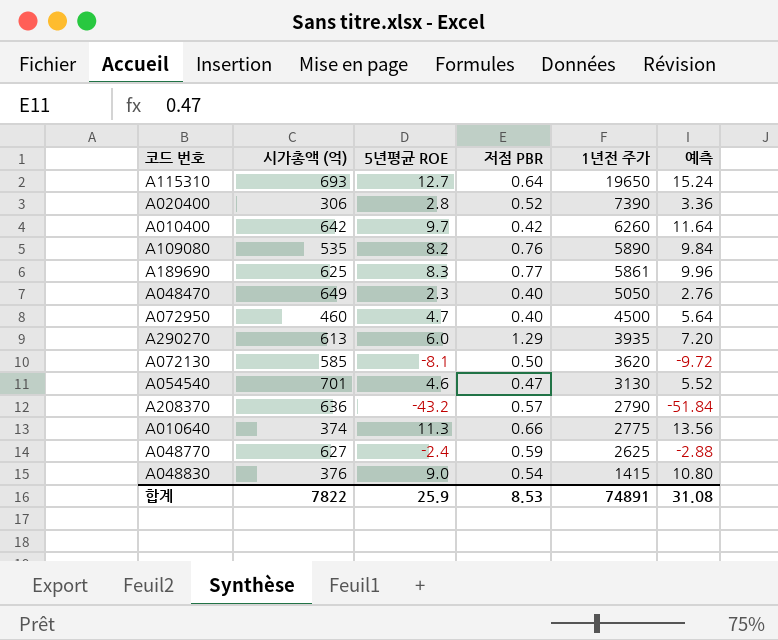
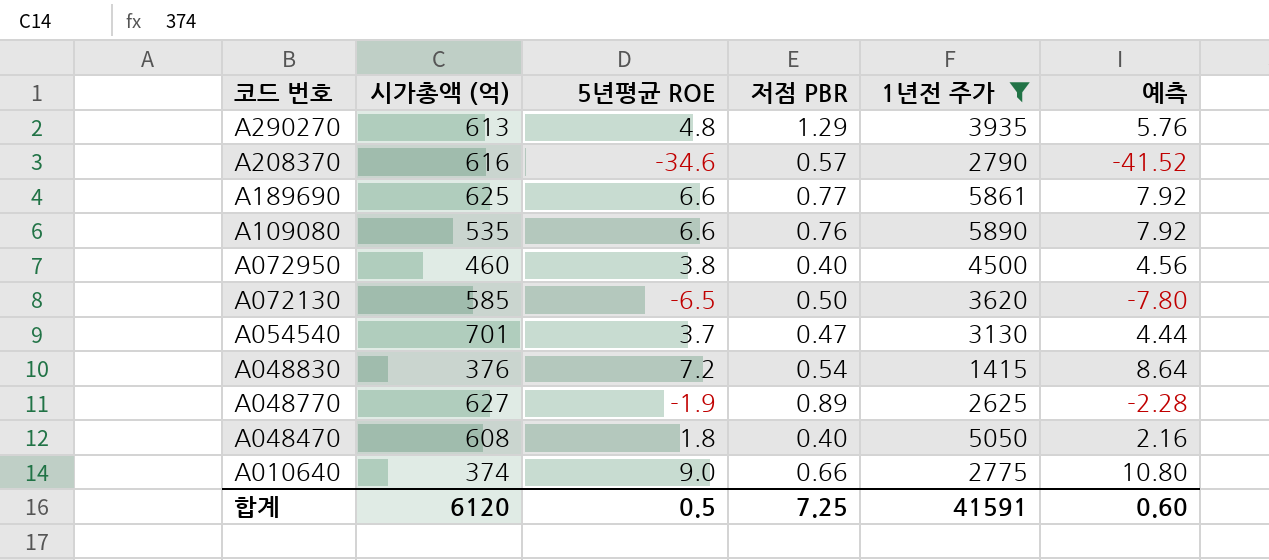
filter: none -> 1년전 주가 <= 5890
row order: 1년전 주가 descending -> 코드 번호 descending
A290270 | 5년평균 ROE: 6.0 -> 4.8
A290270 | 예측: 7.20 -> 5.76
A208370 | 시가총액 (억): 636 -> 616
A208370 | 5년평균 ROE: -43.2 -> -34.6
A208370 | 예측: -51.84 -> -41.52
A189690 | 5년평균 ROE: 8.3 -> 6.6
A189690 | 예측: 9.96 -> 7.92
A109080 | 5년평균 ROE: 8.2 -> 6.6
A109080 | 예측: 9.84 -> 7.92
A072950 | 5년평균 ROE: 4.7 -> 3.8
A072950 | 예측: 5.64 -> 4.56
A072130 | 5년평균 ROE: -8.1 -> -6.5
A072130 | 예측: -9.72 -> -7.80
A054540 | 5년평균 ROE: 4.6 -> 3.7
A054540 | 예측: 5.52 -> 4.44
A048830 | 5년평균 ROE: 9.0 -> 7.2
A048830 | 예측: 10.80 -> 8.64
A048770 | 5년평균 ROE: -2.4 -> -1.9
A048770 | 저점 PBR: 0.59 -> 0.89
A048770 | 예측: -2.88 -> -2.28
A048470 | 시가총액 (억): 649 -> 608
A048470 | 5년평균 ROE: 2.3 -> 1.8
A048470 | 예측: 2.76 -> 2.16
A010640 | 5년평균 ROE: 11.3 -> 9.0
A010640 | 예측: 13.56 -> 10.80
합계 | 시가총액 (억): 7822 -> 6120
합계 | 5년평균 ROE: 25.9 -> 0.5
합계 | 저점 PBR: 8.53 -> 7.25
합계 | 1년전 주가: 74891 -> 41591
합계 | 예측: 31.08 -> 0.60

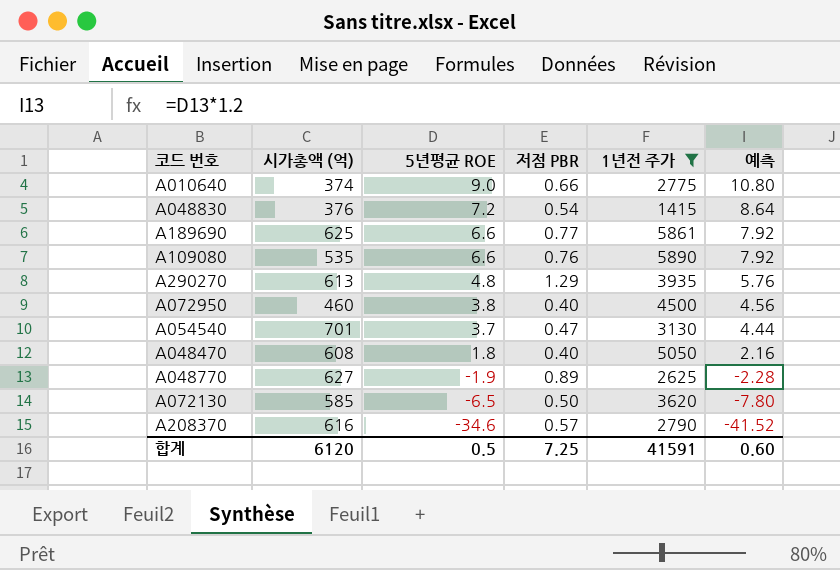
row order: 코드 번호 descending -> 5년평균 ROE descending

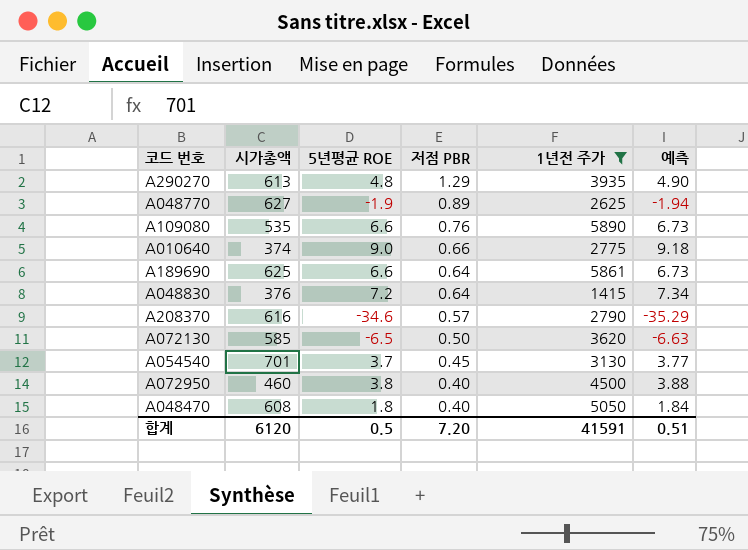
row order: 5년평균 ROE descending -> 저점 PBR descending
column name: 시가총액 (억) -> 시가총액
column 예측 | formula: [5년평균 ROE] * 1.2 -> [5년평균 ROE] * 1.02
A189690 | 저점 PBR: 0.77 -> 0.64
A048830 | 저점 PBR: 0.54 -> 0.64
A054540 | 저점 PBR: 0.47 -> 0.45
합계 | 저점 PBR: 7.25 -> 7.20
합계 | 예측: 0.60 -> 0.51

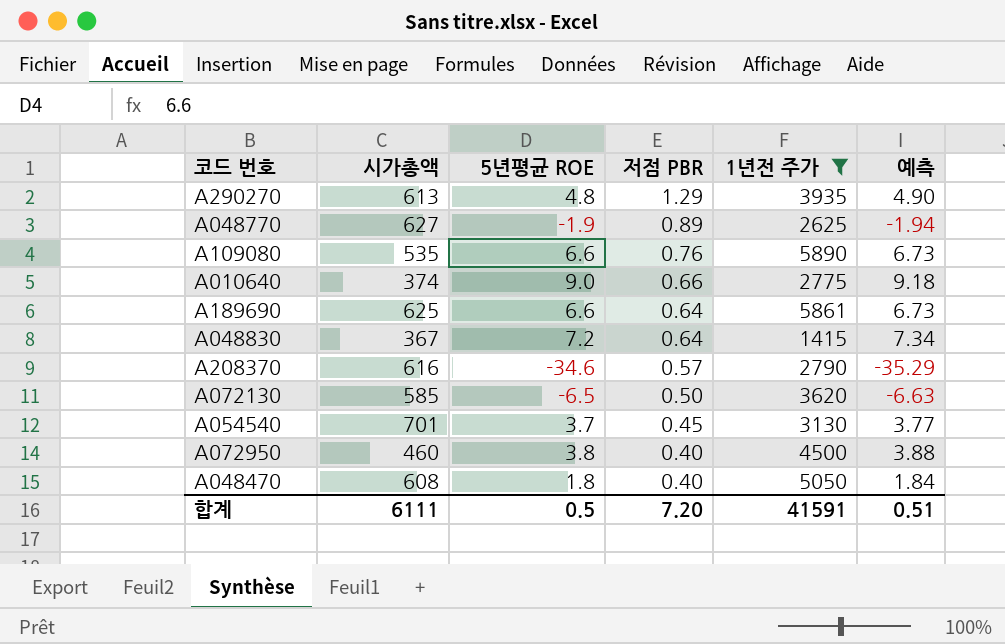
A048830 | 시가총액: 376 -> 367
합계 | 시가총액: 6120 -> 6111

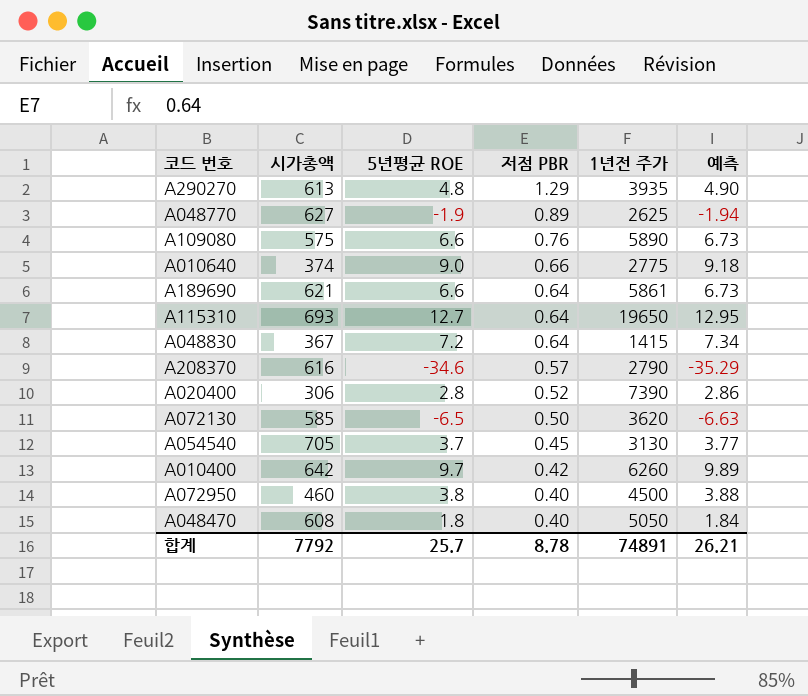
filter: 1년전 주가 <= 5890 -> none
A109080 | 시가총액: 535 -> 575
A189690 | 시가총액: 625 -> 621
A054540 | 시가총액: 701 -> 705
합계 | 시가총액: 6111 -> 7792
합계 | 5년평균 ROE: 0.5 -> 25.7
합계 | 저점 PBR: 7.20 -> 8.78
합계 | 1년전 주가: 41591 -> 74891
합계 | 예측: 0.51 -> 26.21

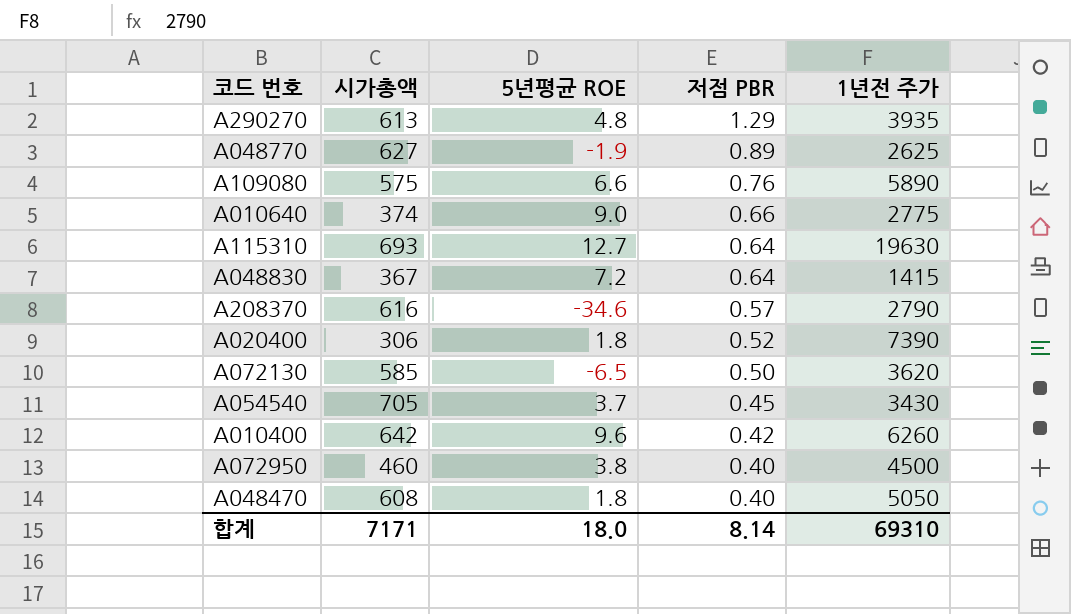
column 예측 | formula: [5년평균 ROE] * 1.02 -> none
row A189690: 621 | 6.6 | 0.64 | 5861 | 6.73 -> none
A115310 | 1년전 주가: 19650 -> 19630
A020400 | 5년평균 ROE: 2.8 -> 1.8
A054540 | 1년전 주가: 3130 -> 3430
A010400 | 5년평균 ROE: 9.7 -> 9.6
합계 | 시가총액: 7792 -> 7171
합계 | 5년평균 ROE: 25.7 -> 18.0
합계 | 저점 PBR: 8.78 -> 8.14
합계 | 1년전 주가: 74891 -> 69310

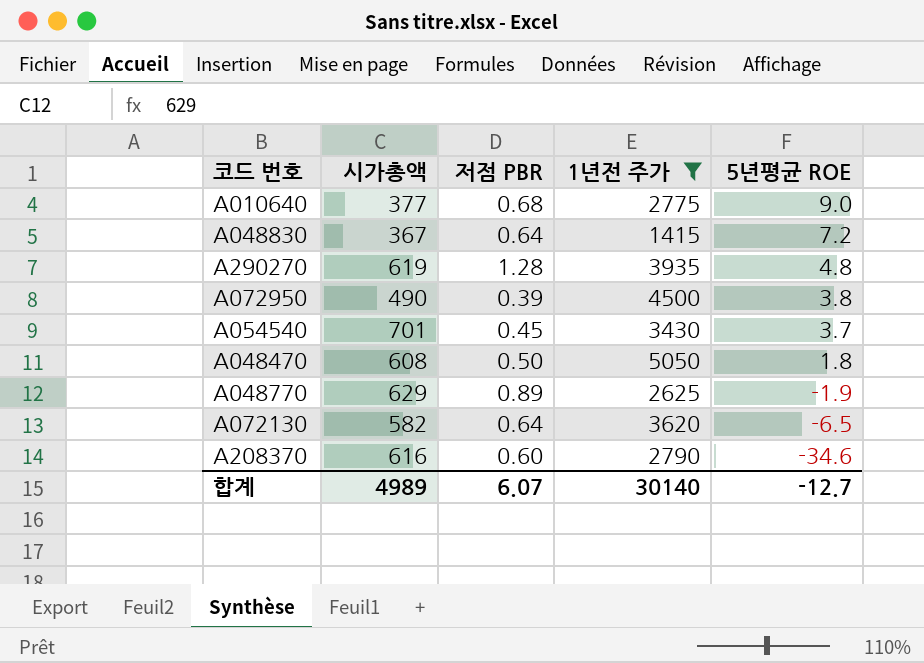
filter: none -> 1년전 주가 <= 5050
row order: 저점 PBR descending -> 5년평균 ROE descending
column 5년평균 ROE | position: 3 -> 5
A010640 | 시가총액: 374 -> 377
A010640 | 저점 PBR: 0.66 -> 0.68
A290270 | 시가총액: 613 -> 619
A290270 | 저점 PBR: 1.29 -> 1.28
A072950 | 시가총액: 460 -> 490
A072950 | 저점 PBR: 0.40 -> 0.39
A054540 | 시가총액: 705 -> 701
A048470 | 저점 PBR: 0.40 -> 0.50
A048770 | 시가총액: 627 -> 629
A072130 | 시가총액: 585 -> 582
A072130 | 저점 PBR: 0.50 -> 0.64
A208370 | 저점 PBR: 0.57 -> 0.60
합계 | 시가총액: 7171 -> 4989
합계 | 저점 PBR: 8.14 -> 6.07
합계 | 1년전 주가: 69310 -> 30140
합계 | 5년평균 ROE: 18.0 -> -12.7

